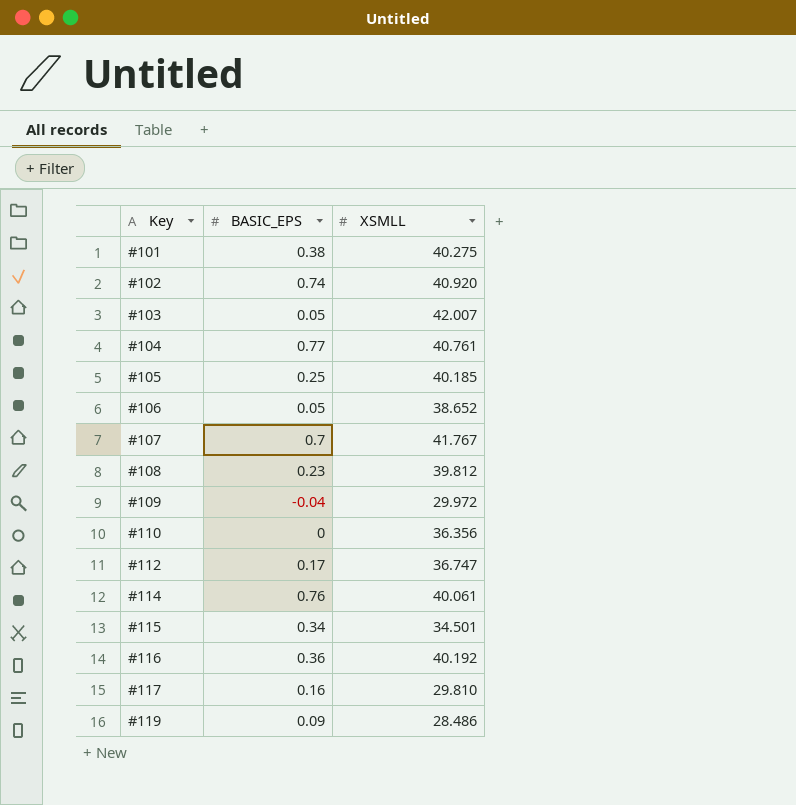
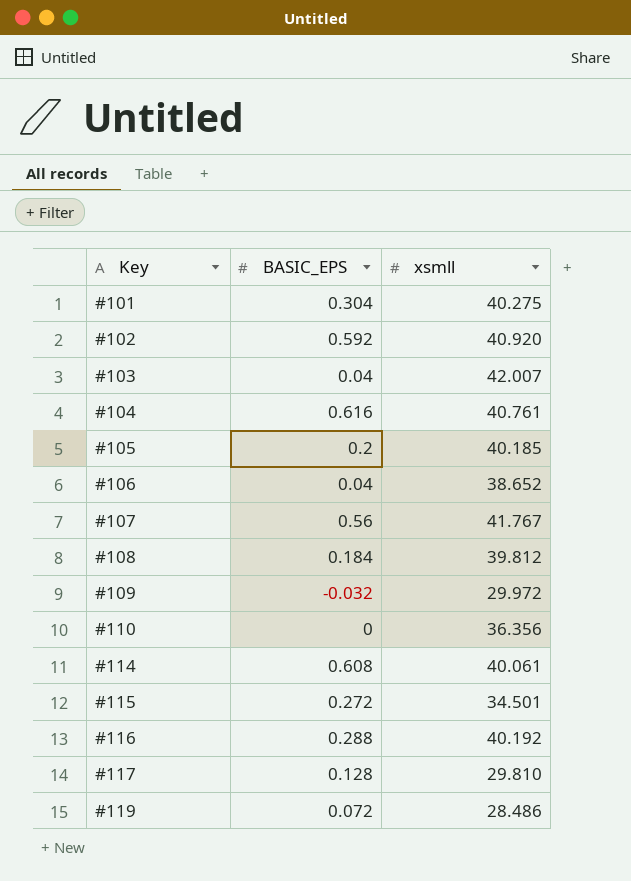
column name: XSMLL -> xsmll
row #112: 0.17 | 36.747 -> none
#101 | BASIC_EPS: 0.38 -> 0.304
#102 | BASIC_EPS: 0.74 -> 0.592
#103 | BASIC_EPS: 0.05 -> 0.04
#104 | BASIC_EPS: 0.77 -> 0.616
#105 | BASIC_EPS: 0.25 -> 0.2
#106 | BASIC_EPS: 0.05 -> 0.04
#107 | BASIC_EPS: 0.7 -> 0.56
#108 | BASIC_EPS: 0.23 -> 0.184
#109 | BASIC_EPS: -0.04 -> -0.032
#114 | BASIC_EPS: 0.76 -> 0.608
#115 | BASIC_EPS: 0.34 -> 0.272
#116 | BASIC_EPS: 0.36 -> 0.288
#117 | BASIC_EPS: 0.16 -> 0.128
#119 | BASIC_EPS: 0.09 -> 0.072

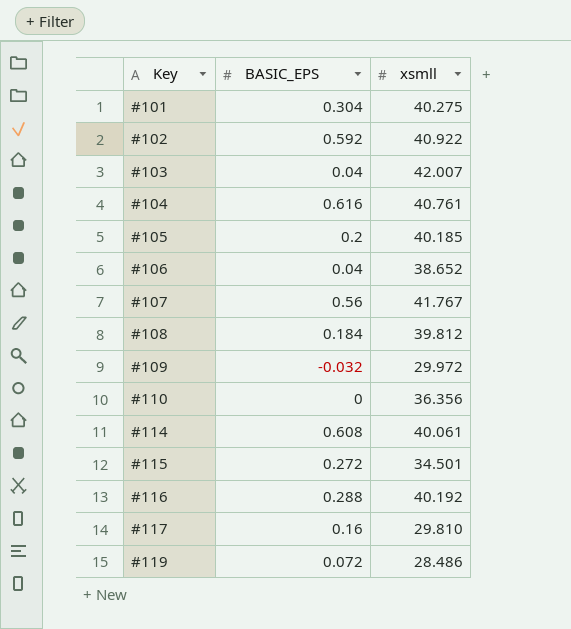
#102 | xsmll: 40.920 -> 40.922
#117 | BASIC_EPS: 0.128 -> 0.16

